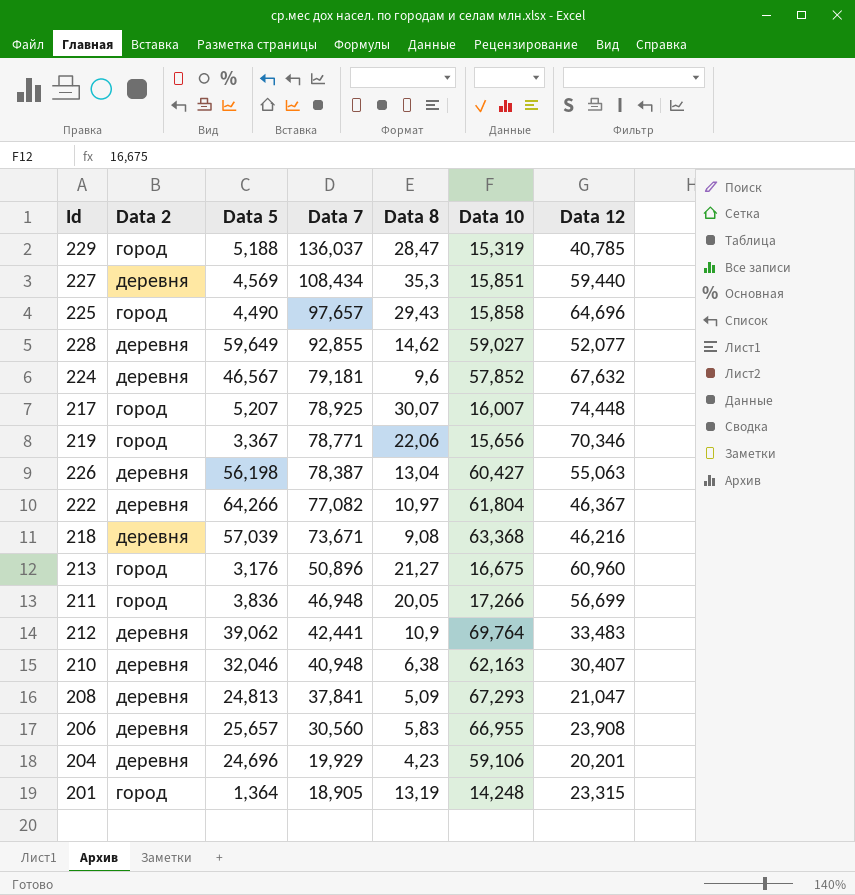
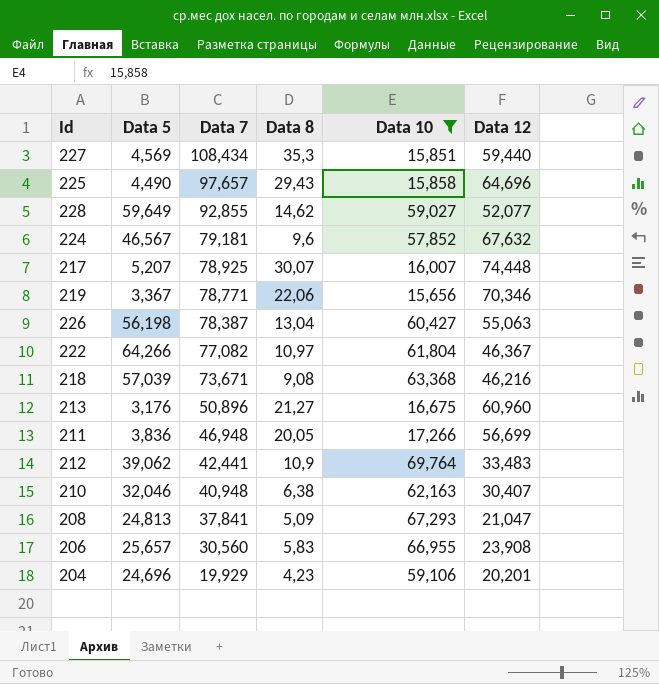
filter: none -> Data 10 >= 15,656
column Data 2 | position: 2 -> none

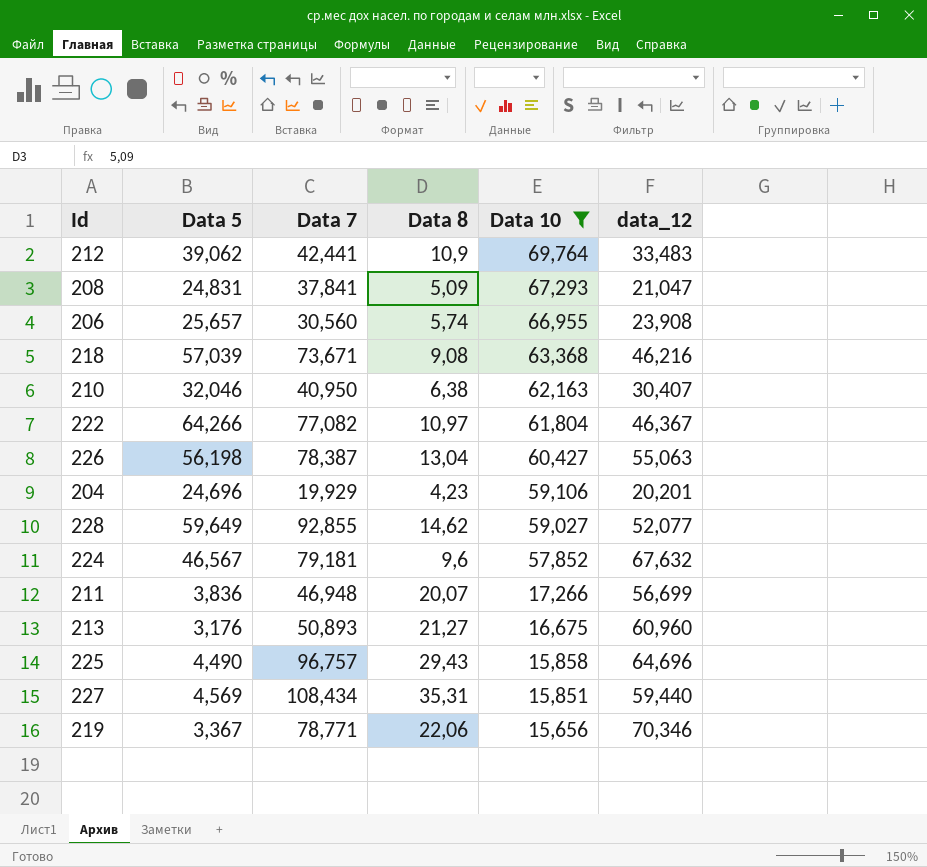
row order: Data 7 descending -> Data 10 descending
column name: Data 12 -> data_12
row 217: 5,207 | 78,925 | 30,07 | 16,007 | 74,448 -> none
208 | Data 5: 24,813 -> 24,831
206 | Data 8: 5,83 -> 5,74
210 | Data 7: 40,948 -> 40,950
211 | Data 8: 20,05 -> 20,07
213 | Data 7: 50,896 -> 50,893
225 | Data 7: 97,657 -> 96,757
227 | Data 8: 35,3 -> 35,31

